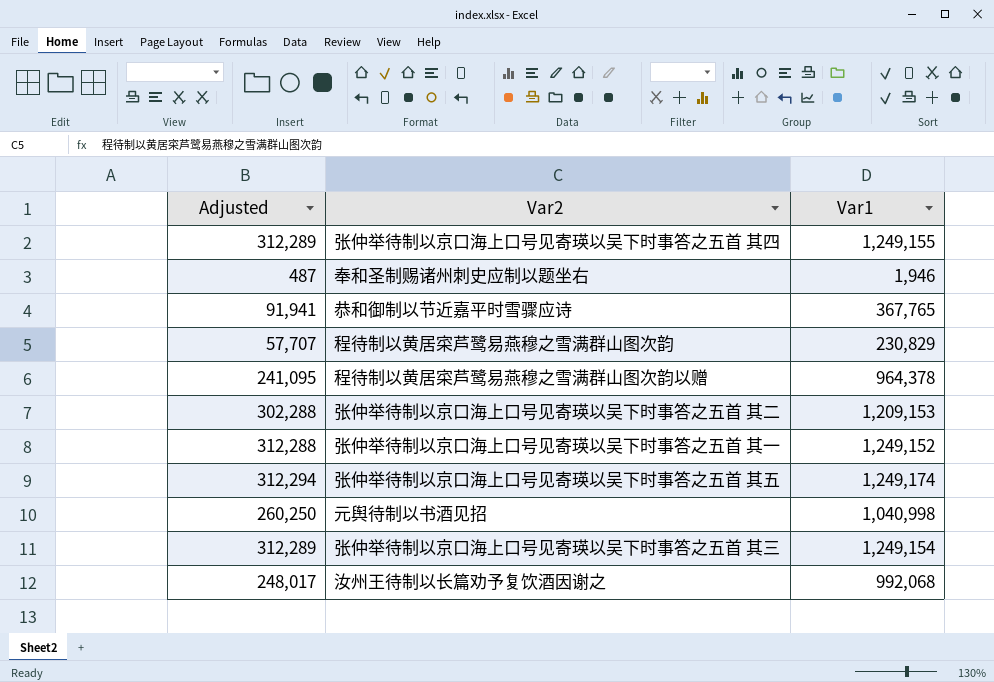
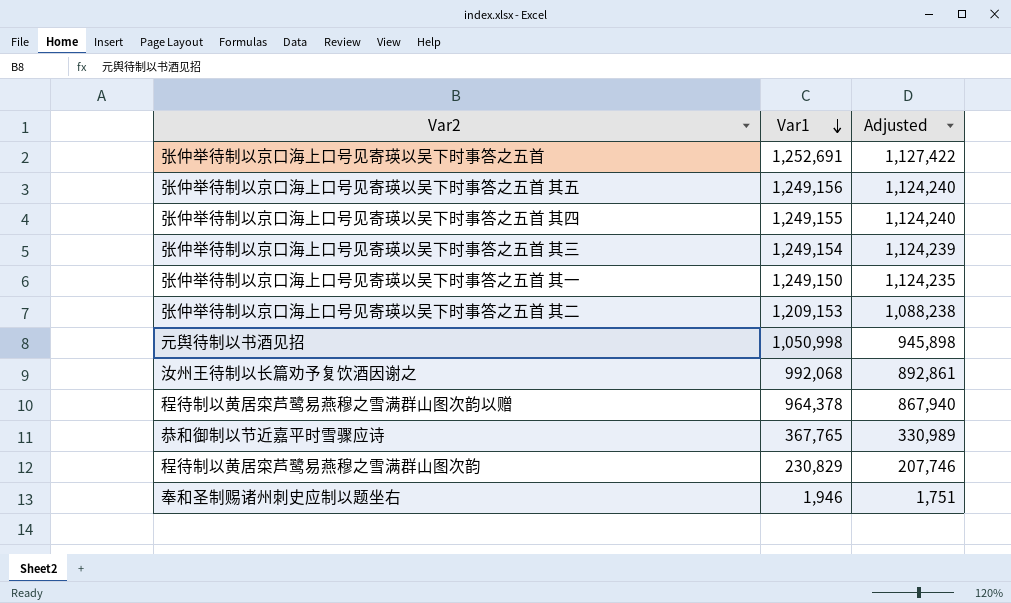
row order: none -> Var1 descending
column Adjusted | formula: [Var1] * 0.25 -> [Var1] * 0.9
column Adjusted | position: 1 -> 3
row 张仲举待制以京口海上口号见寄瑛以吴下时事答之五首: none -> 1,252,691 | 1,127,422
张仲举待制以京口海上口号见寄瑛以吴下时事答之五首 其五 | Var1: 1,249,174 -> 1,249,156
张仲举待制以京口海上口号见寄瑛以吴下时事答之五首 其一 | Var1: 1,249,152 -> 1,249,150
元舆待制以书酒见招 | Var1: 1,040,998 -> 1,050,998

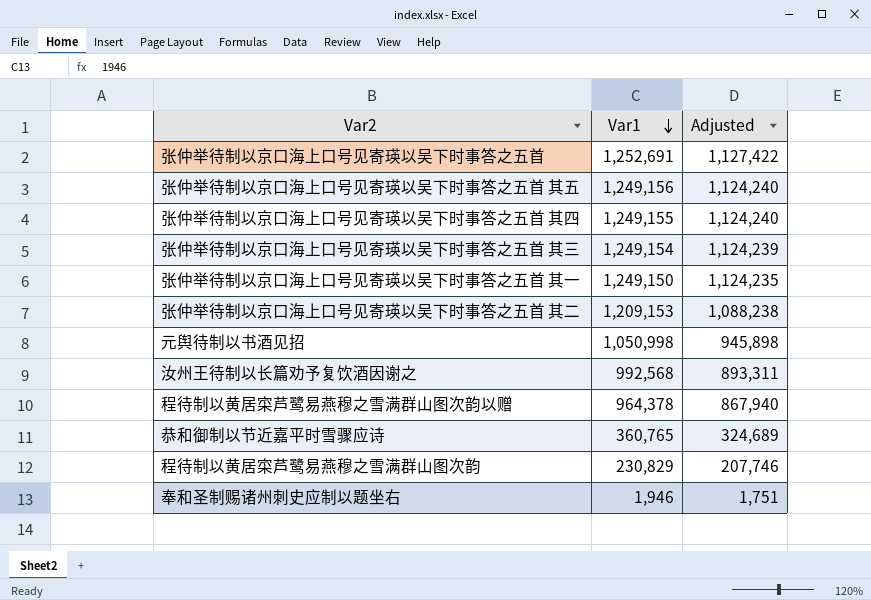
汝州王待制以长篇劝予复饮酒因谢之 | Var1: 992,068 -> 992,568
汝州王待制以长篇劝予复饮酒因谢之 | Adjusted: 892,861 -> 893,311
恭和御制以节近嘉平时雪骤应诗 | Var1: 367,765 -> 360,765
恭和御制以节近嘉平时雪骤应诗 | Adjusted: 330,989 -> 324,689

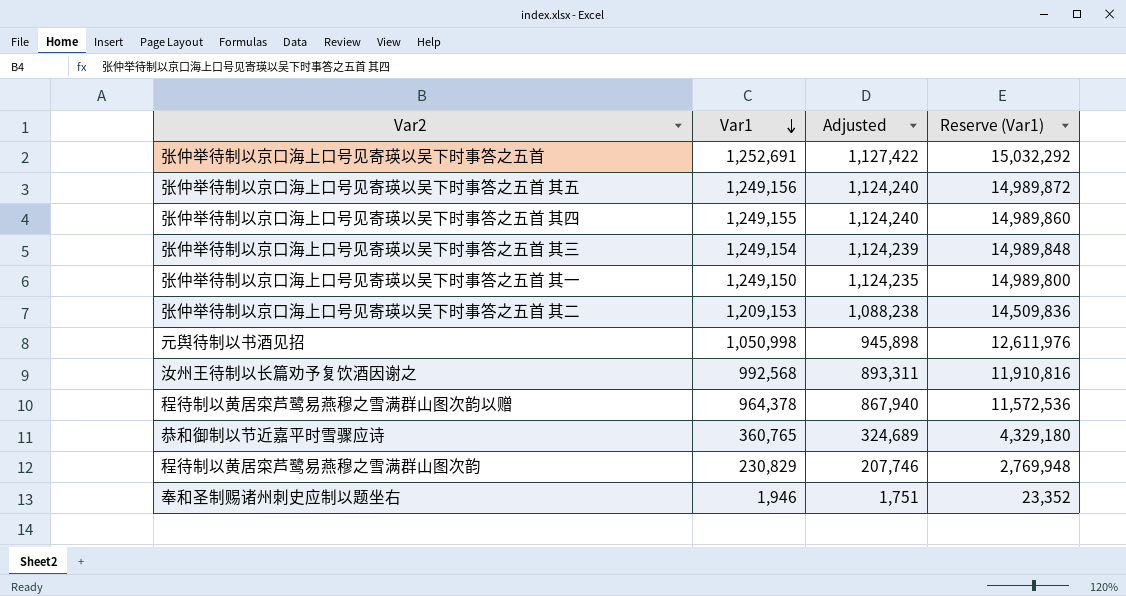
column Reserve (Var1) | formula: none -> [Var1] * 12

